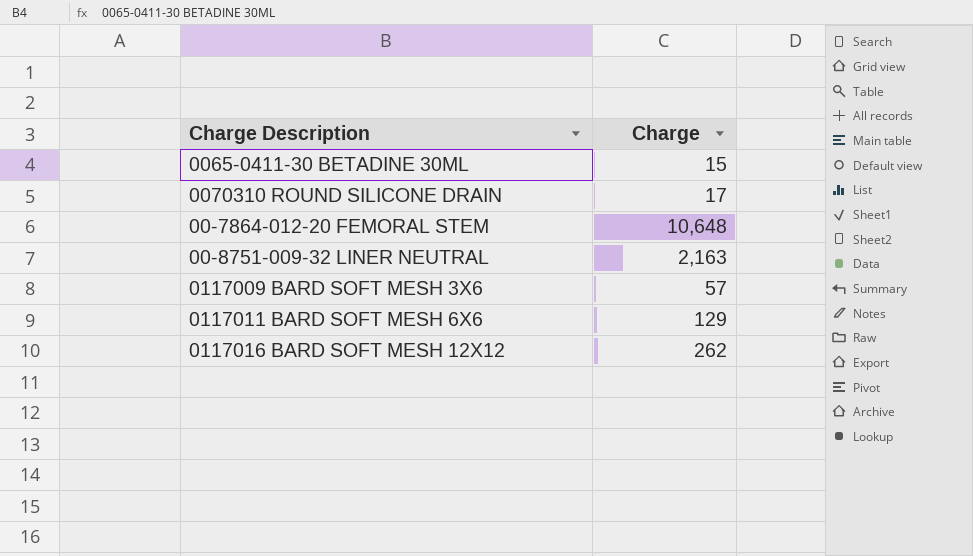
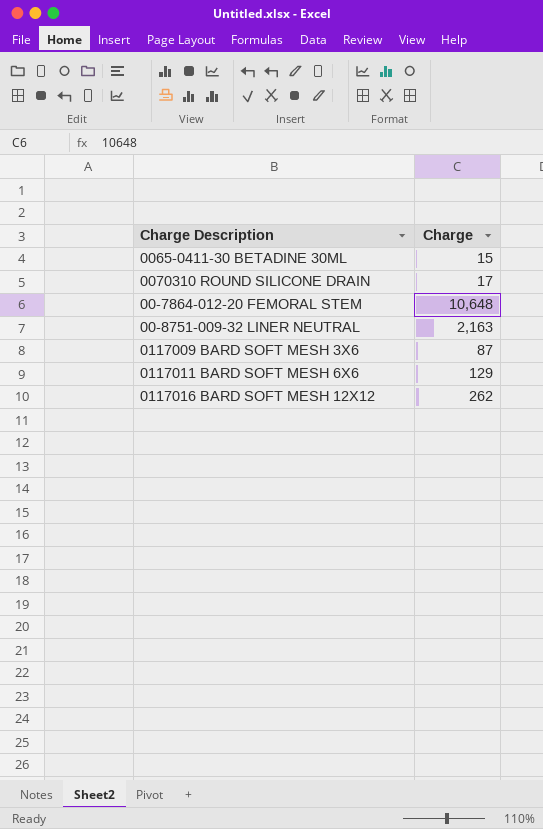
0117009 BARD SOFT MESH 3X6 | Charge: 57 -> 87

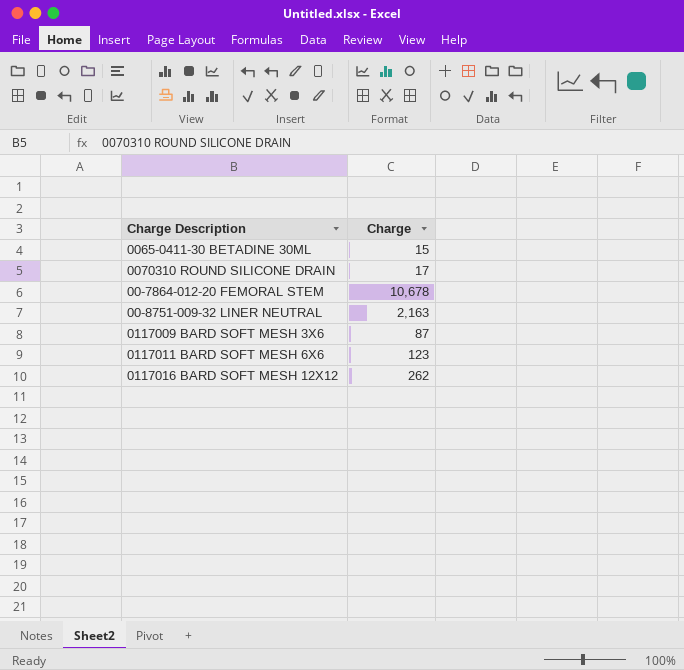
00-7864-012-20 FEMORAL STEM | Charge: 10,648 -> 10,678
0117011 BARD SOFT MESH 6X6 | Charge: 129 -> 123

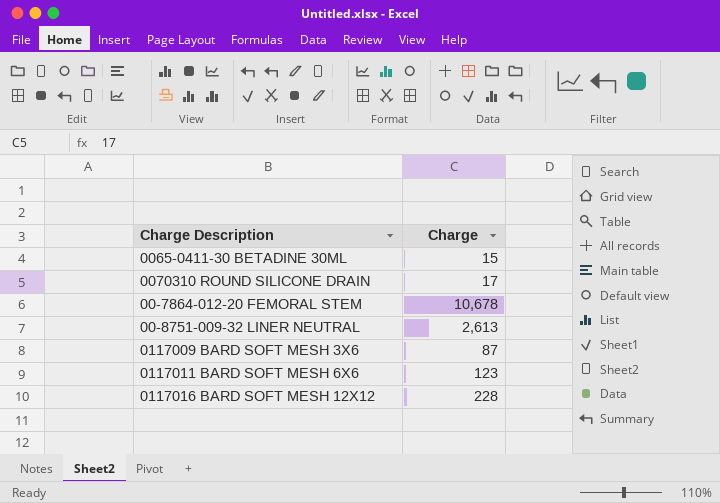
00-8751-009-32 LINER NEUTRAL | Charge: 2,163 -> 2,613
0117016 BARD SOFT MESH 12X12 | Charge: 262 -> 228

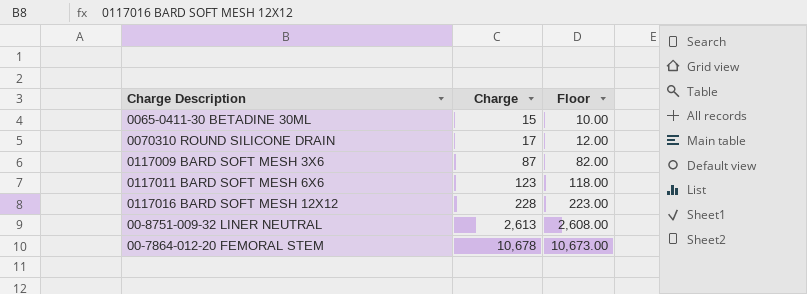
row order: none -> Charge ascending
column Floor | formula: none -> [Charge] - 5

